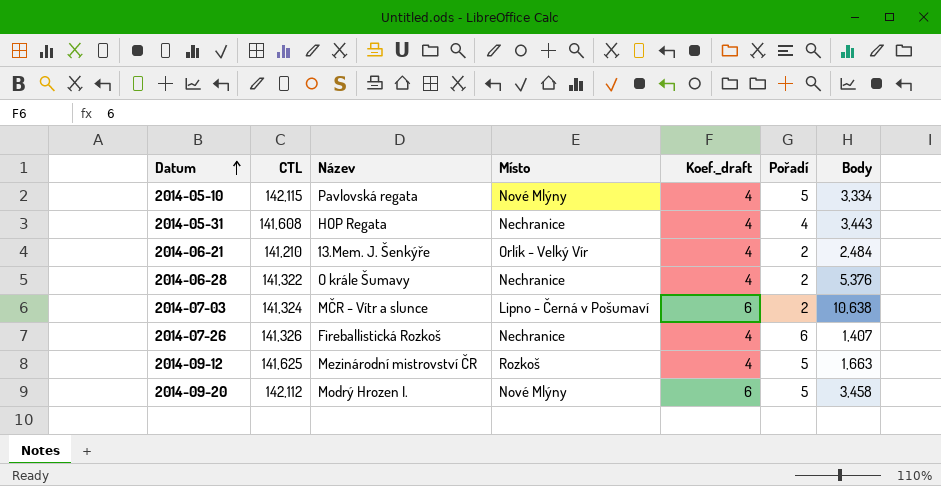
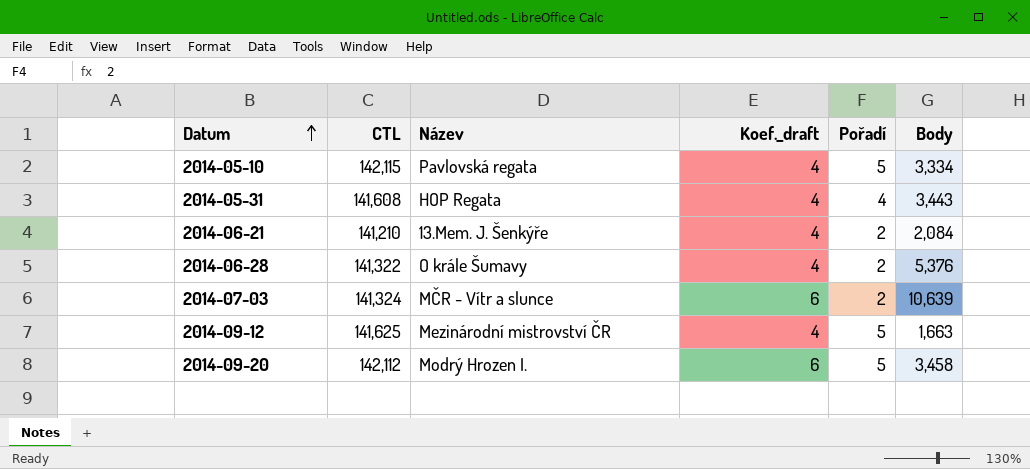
column Místo | position: 4 -> none
row 2014-07-26: 141,326 | Fireballistická Rozkoš | Nechranice | 4 | 6 | 1,407 -> none
2014-06-21 | Body: 2,484 -> 2,084
2014-07-03 | Body: 10,638 -> 10,639

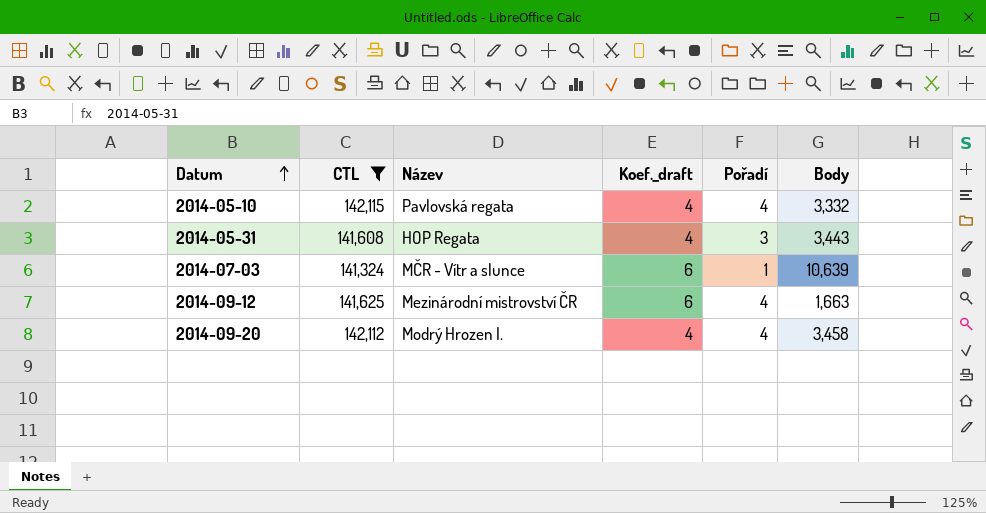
filter: none -> CTL >= 141,324
2014-05-10 | Pořadí: 5 -> 4
2014-05-10 | Body: 3,334 -> 3,332
2014-05-31 | Pořadí: 4 -> 3
2014-07-03 | Pořadí: 2 -> 1
2014-09-12 | Koef._draft: 4 -> 6
2014-09-12 | Pořadí: 5 -> 4
2014-09-20 | Koef._draft: 6 -> 4
2014-09-20 | Pořadí: 5 -> 4

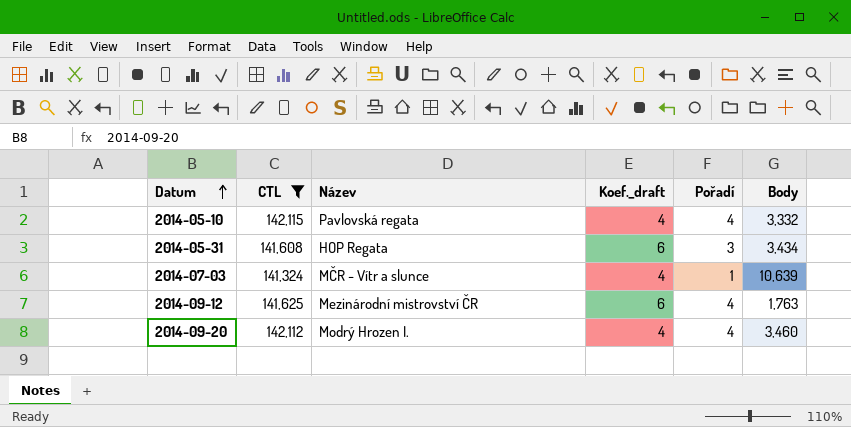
2014-05-31 | Koef._draft: 4 -> 6
2014-05-31 | Body: 3,443 -> 3,434
2014-07-03 | Koef._draft: 6 -> 4
2014-09-12 | Body: 1,663 -> 1,763
2014-09-20 | Body: 3,458 -> 3,460

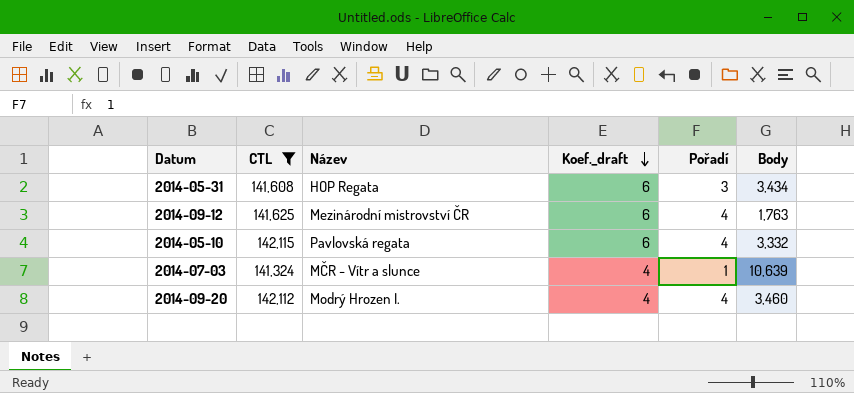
row order: Datum ascending -> Koef._draft descending
2014-05-10 | Koef._draft: 4 -> 6

